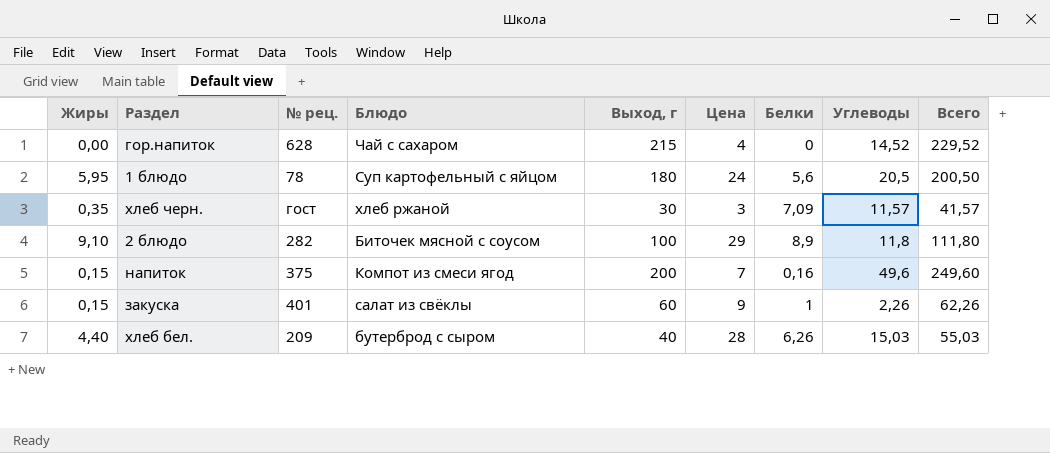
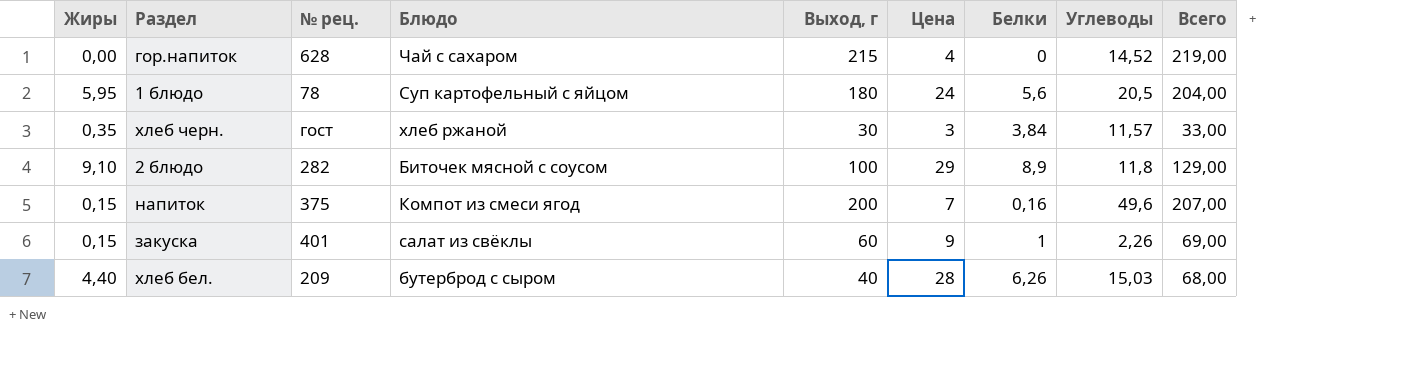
column Всего | formula: [Выход, г] + [Углеводы] -> [Выход, г] + [Цена]
хлеб черн. | Белки: 7,09 -> 3,84

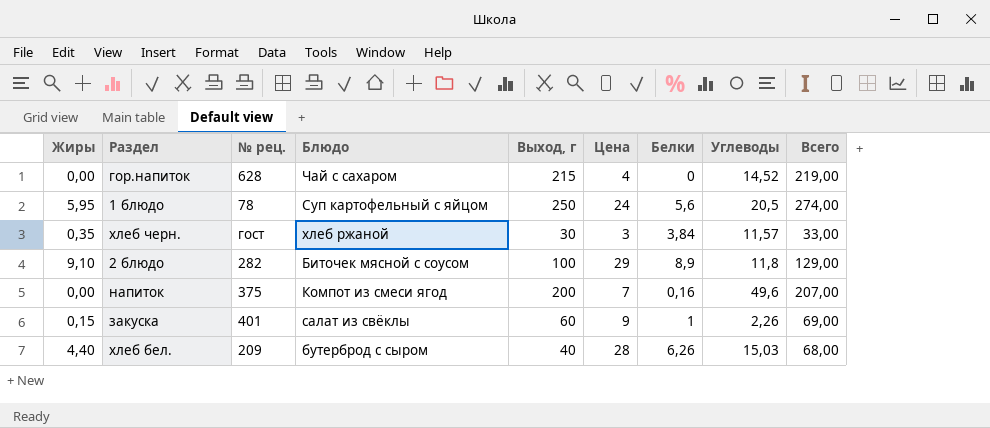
1 блюдо | Выход, г: 180 -> 250
1 блюдо | Всего: 204,00 -> 274,00
напиток | Жиры: 0,15 -> 0,00

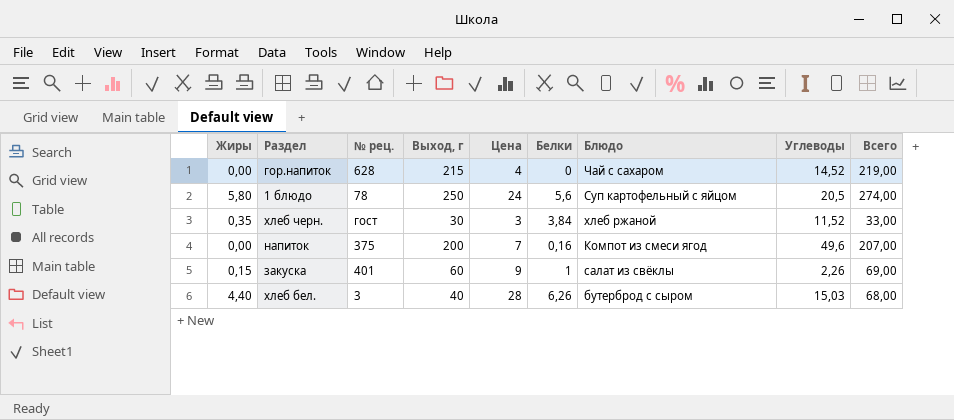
column Блюдо | position: 4 -> 7
row 2 блюдо: 9,10 | 282 | Биточек мясной с соусом | 100 | 29 | 8,9 | 11,8 | 129,00 -> none
1 блюдо | Жиры: 5,95 -> 5,80
хлеб черн. | Углеводы: 11,57 -> 11,52
хлеб бел. | № рец.: 209 -> 3

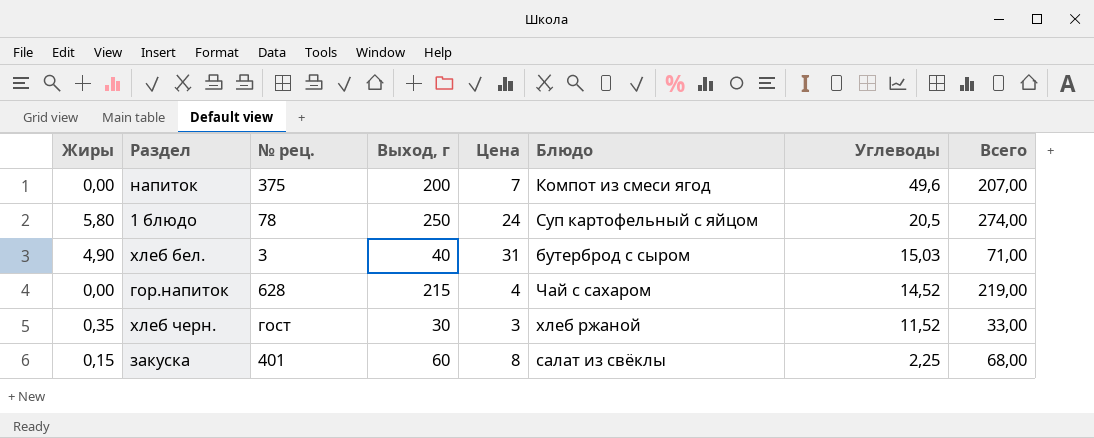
row order: none -> Углеводы descending
column Белки | position: 6 -> none
хлеб бел. | Жиры: 4,40 -> 4,90
хлеб бел. | Цена: 28 -> 31
хлеб бел. | Всего: 68,00 -> 71,00
закуска | Цена: 9 -> 8
закуска | Углеводы: 2,26 -> 2,25
закуска | Всего: 69,00 -> 68,00

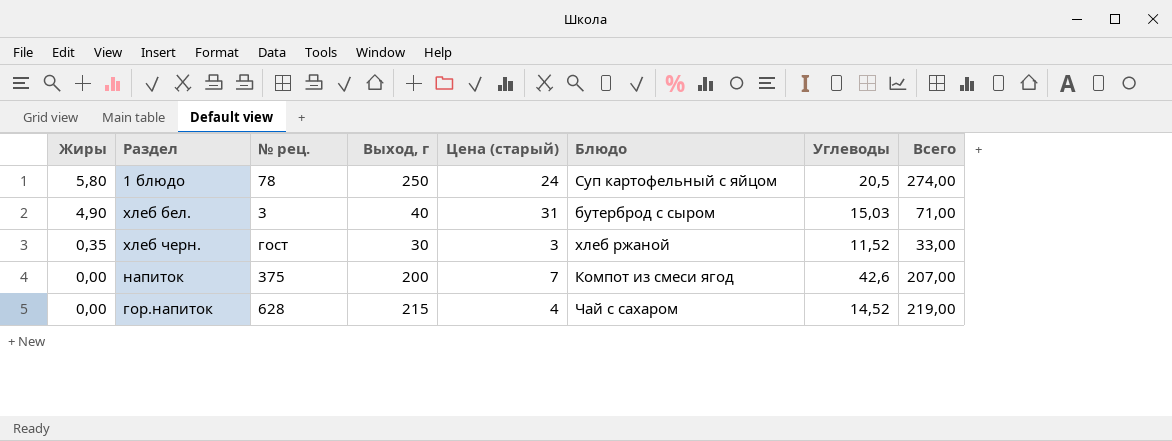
row order: Углеводы descending -> Жиры descending
column name: Цена -> Цена (старый)
row закуска: 0,15 | 401 | 60 | 8 | салат из свёклы | 2,25 | 68,00 -> none
напиток | Углеводы: 49,6 -> 42,6

